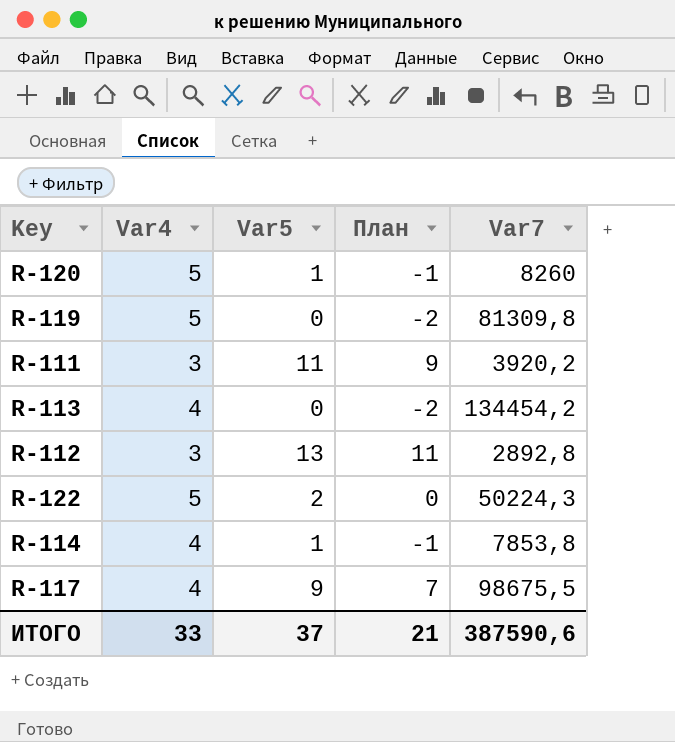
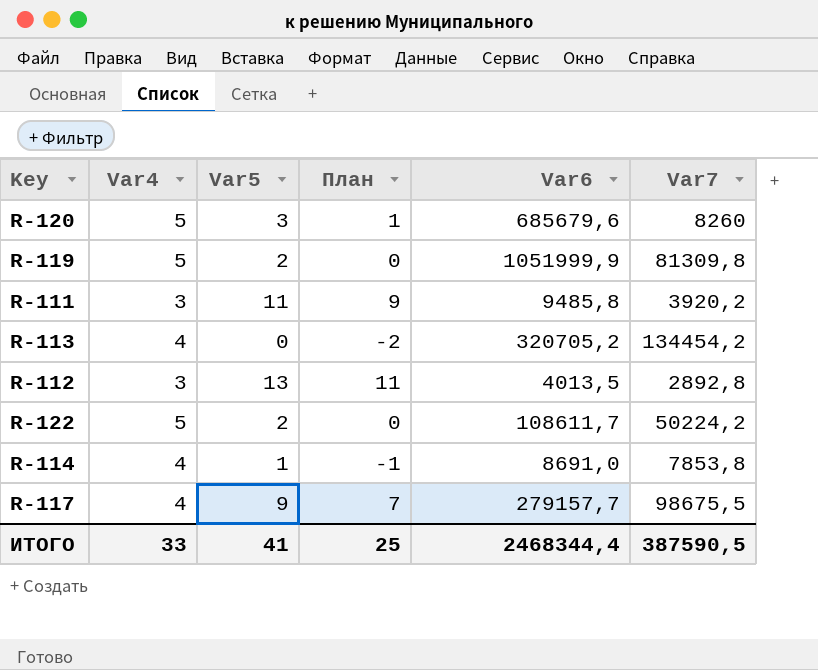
column Var6 | position: none -> 5
R-120 | Var5: 1 -> 3
R-120 | План: -1 -> 1
R-119 | Var5: 0 -> 2
R-119 | План: -2 -> 0
R-122 | Var7: 50224,3 -> 50224,2
ИТОГО | Var5: 37 -> 41
ИТОГО | План: 21 -> 25
ИТОГО | Var7: 387590,6 -> 387590,5

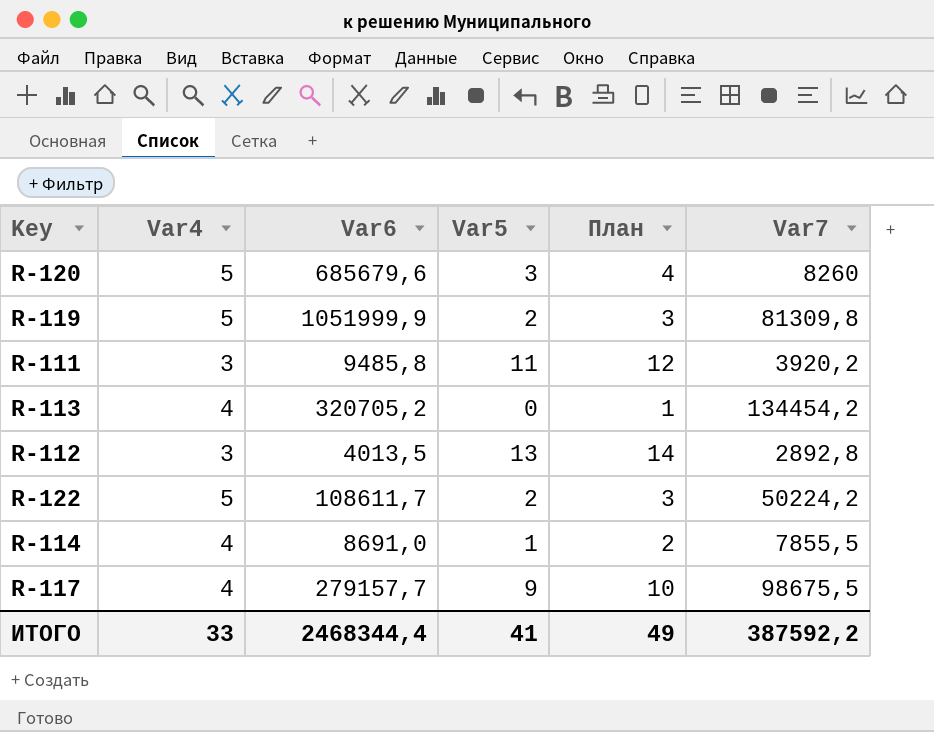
column Var6 | position: 5 -> 3
column План | formula: [Var5] - 2 -> [Var5] + 1
R-114 | Var7: 7853,8 -> 7855,5
ИТОГО | План: 25 -> 49
ИТОГО | Var7: 387590,5 -> 387592,2

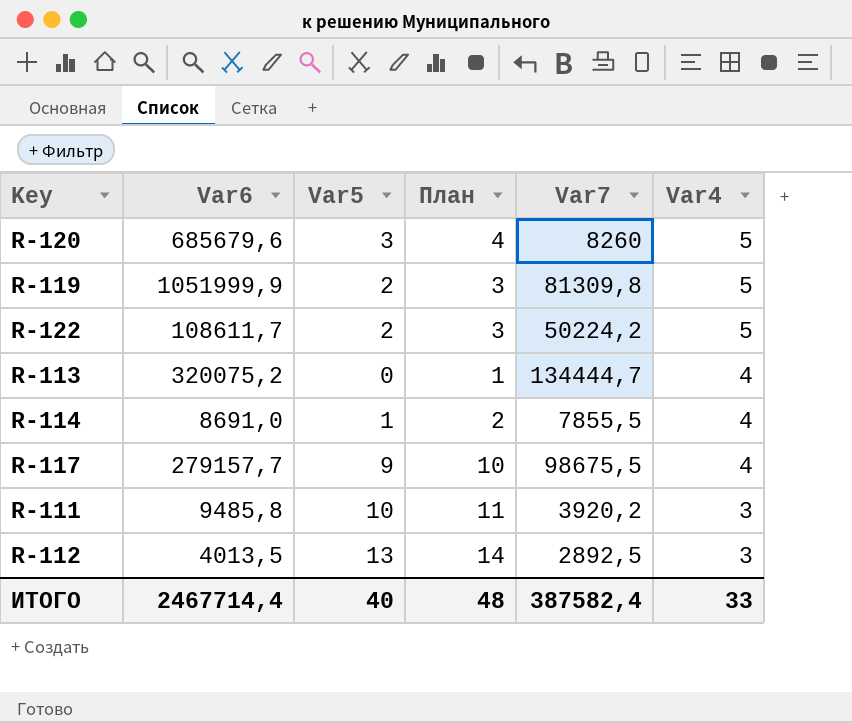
row order: none -> Var4 descending
column Var4 | position: 2 -> 6
R-113 | Var6: 320705,2 -> 320075,2
R-113 | Var7: 134454,2 -> 134444,7
R-111 | Var5: 11 -> 10
R-111 | План: 12 -> 11
R-112 | Var7: 2892,8 -> 2892,5
ИТОГО | Var6: 2468344,4 -> 2467714,4
ИТОГО | Var5: 41 -> 40
ИТОГО | План: 49 -> 48
ИТОГО | Var7: 387592,2 -> 387582,4

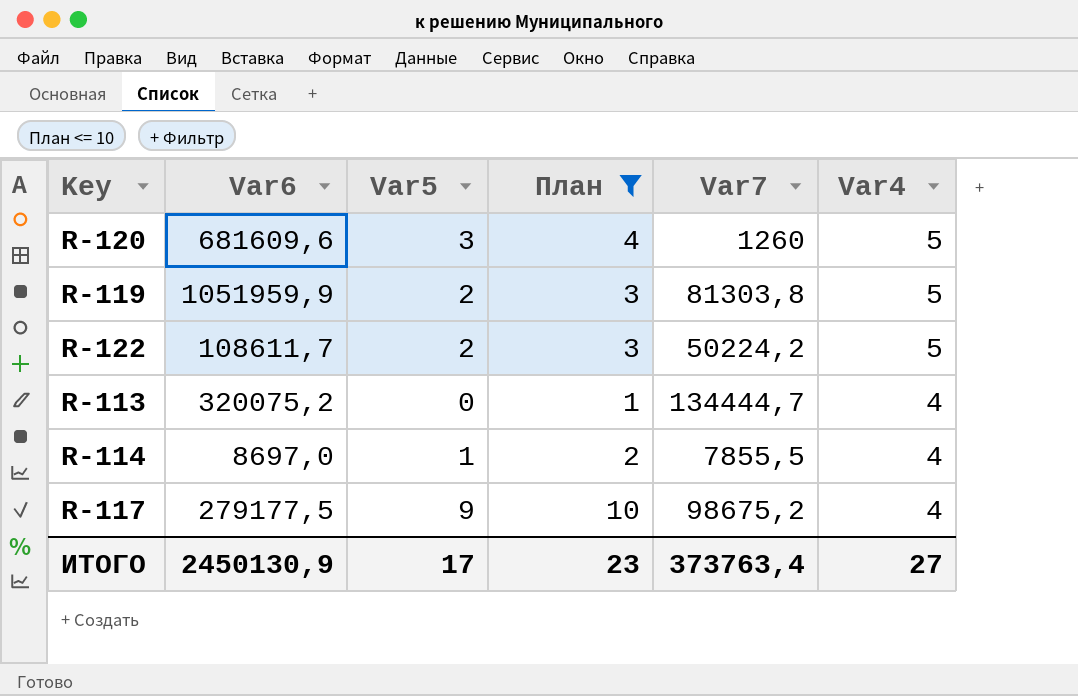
filter: none -> План <= 10
R-120 | Var6: 685679,6 -> 681609,6
R-120 | Var7: 8260 -> 1260
R-119 | Var6: 1051999,9 -> 1051959,9
R-119 | Var7: 81309,8 -> 81303,8
R-114 | Var6: 8691,0 -> 8697,0
R-117 | Var6: 279157,7 -> 279177,5
R-117 | Var7: 98675,5 -> 98675,2
ИТОГО | Var6: 2467714,4 -> 2450130,9
ИТОГО | Var5: 40 -> 17
ИТОГО | План: 48 -> 23
ИТОГО | Var7: 387582,4 -> 373763,4
ИТОГО | Var4: 33 -> 27

